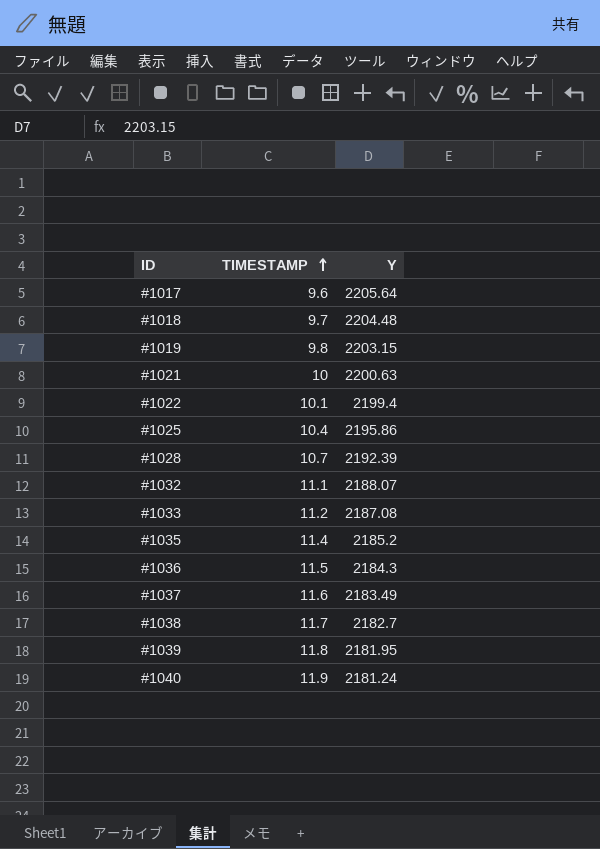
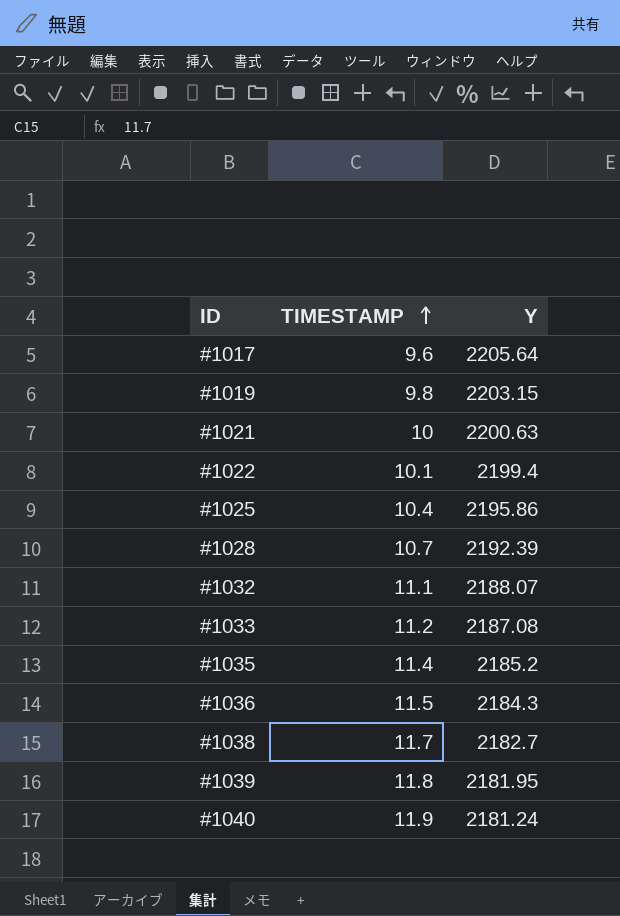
row #1018: 9.7 | 2204.48 -> none
row #1037: 11.6 | 2183.49 -> none

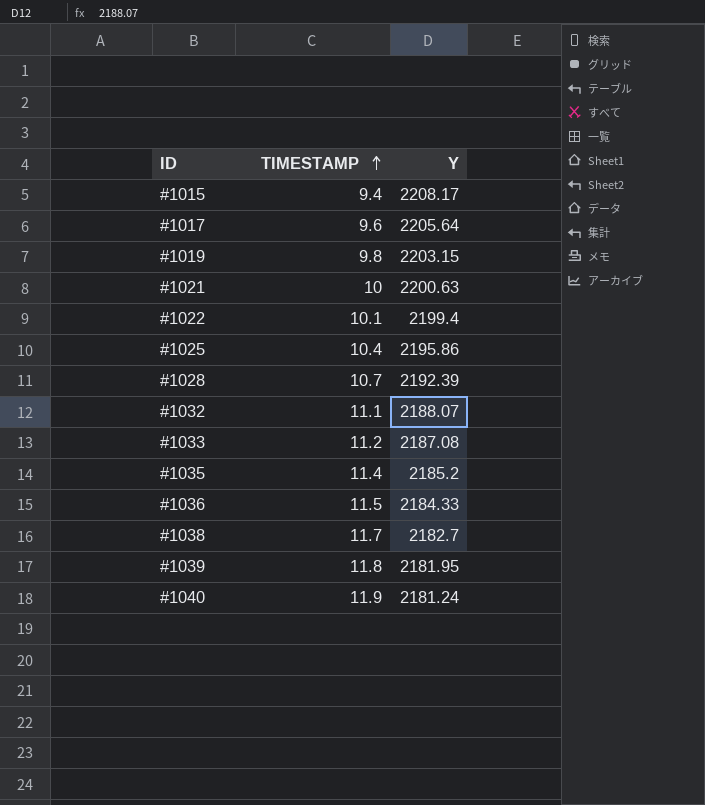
row #1015: none -> 9.4 | 2208.17
#1036 | Y: 2184.3 -> 2184.33

